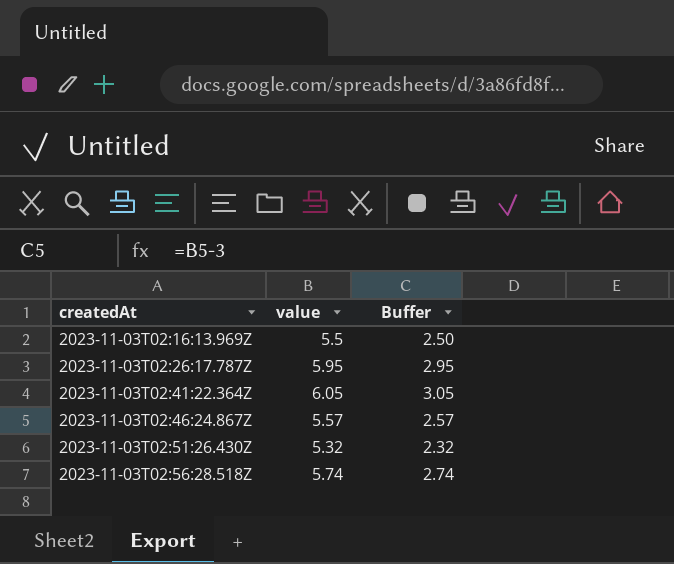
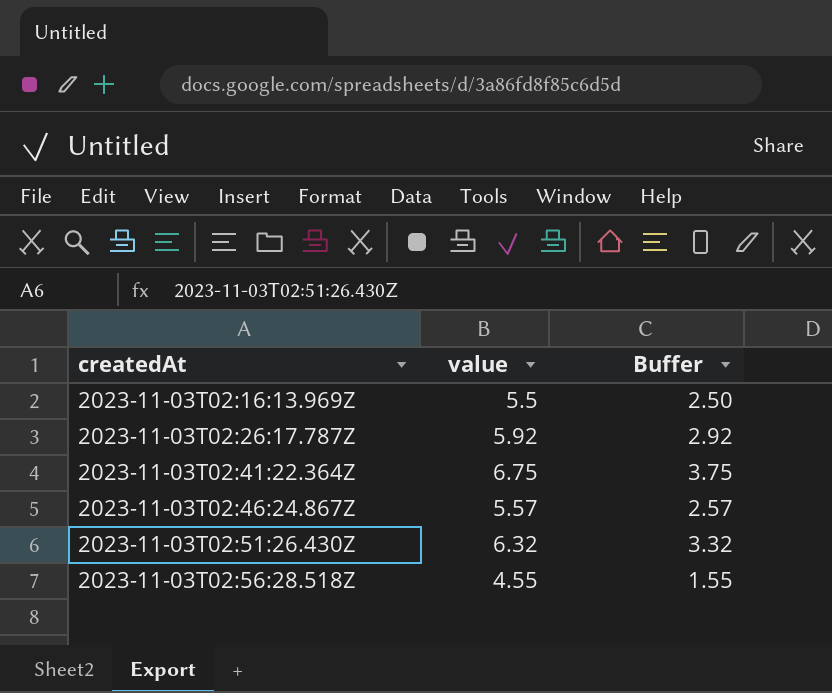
2023-11-03T02:26:17.787Z | value: 5.95 -> 5.92
2023-11-03T02:26:17.787Z | Buffer: 2.95 -> 2.92
2023-11-03T02:41:22.364Z | value: 6.05 -> 6.75
2023-11-03T02:41:22.364Z | Buffer: 3.05 -> 3.75
2023-11-03T02:51:26.430Z | value: 5.32 -> 6.32
2023-11-03T02:51:26.430Z | Buffer: 2.32 -> 3.32
2023-11-03T02:56:28.518Z | value: 5.74 -> 4.55
2023-11-03T02:56:28.518Z | Buffer: 2.74 -> 1.55

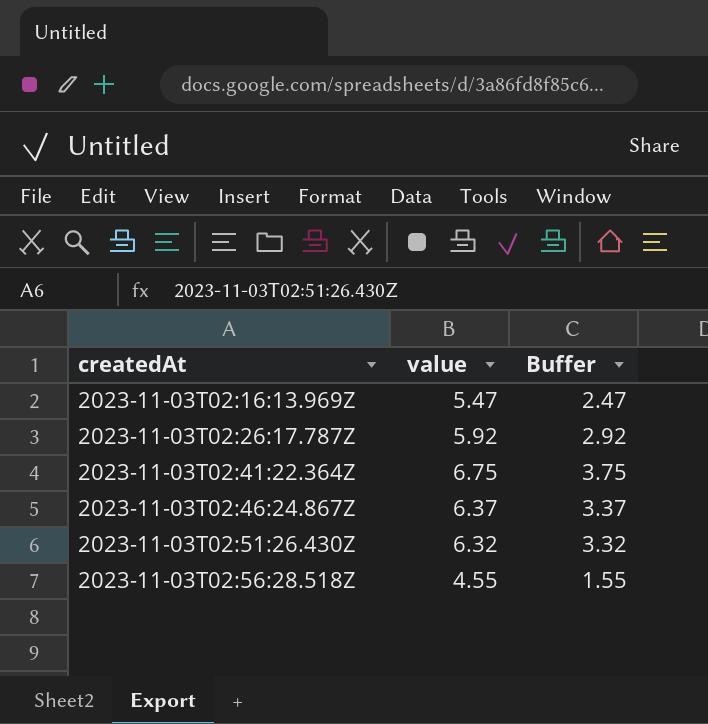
2023-11-03T02:16:13.969Z | value: 5.5 -> 5.47
2023-11-03T02:16:13.969Z | Buffer: 2.50 -> 2.47
2023-11-03T02:46:24.867Z | value: 5.57 -> 6.37
2023-11-03T02:46:24.867Z | Buffer: 2.57 -> 3.37

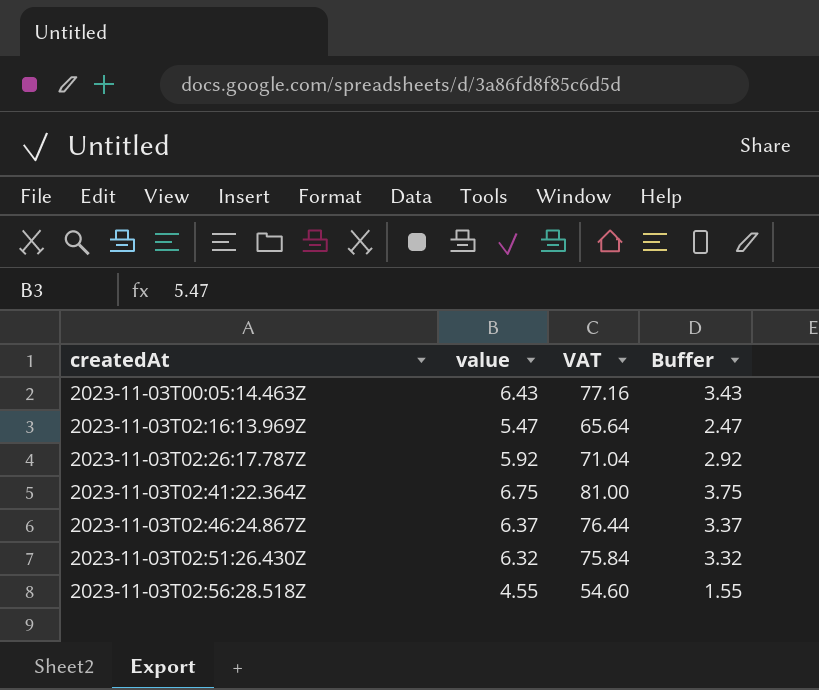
column VAT | formula: none -> [value] * 12
row 2023-11-03T00:05:14.463Z: none -> 6.43 | 77.16 | 3.43

